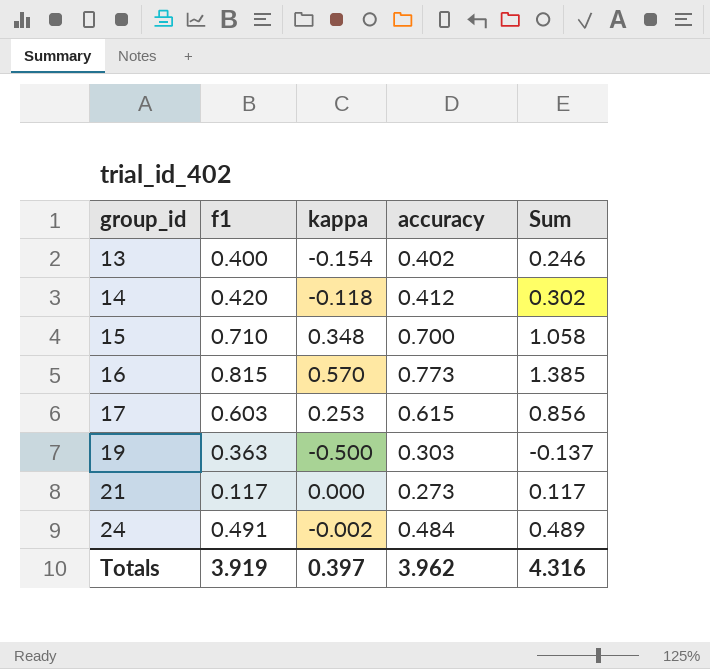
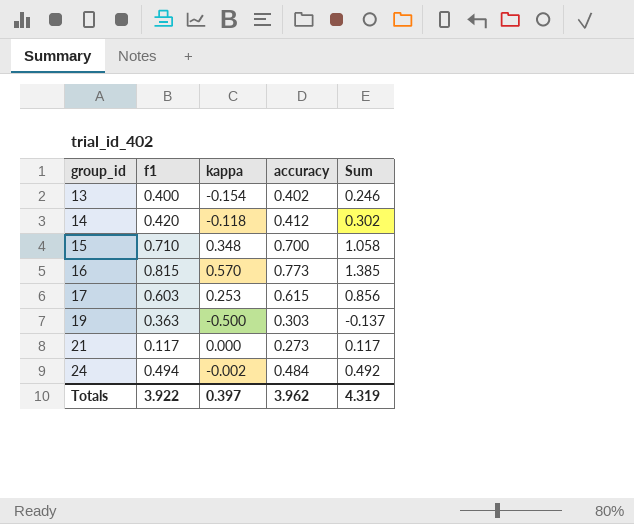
24 | f1: 0.491 -> 0.494
24 | Sum: 0.489 -> 0.492
Totals | f1: 3.919 -> 3.922
Totals | Sum: 4.316 -> 4.319

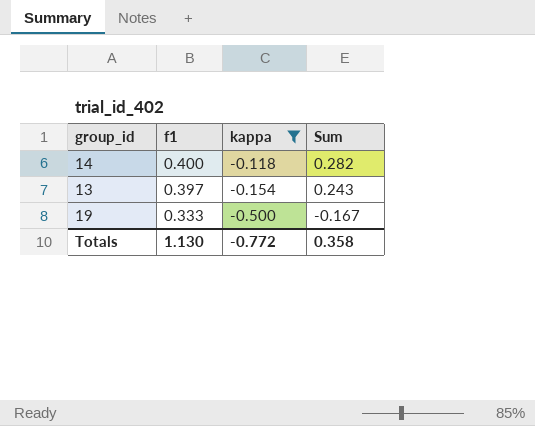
filter: none -> kappa <= -0.118
row order: group_id ascending -> f1 descending
column accuracy | position: 4 -> none
14 | f1: 0.420 -> 0.400
14 | Sum: 0.302 -> 0.282
13 | f1: 0.400 -> 0.397
13 | Sum: 0.246 -> 0.243
19 | f1: 0.363 -> 0.333
19 | Sum: -0.137 -> -0.167
Totals | f1: 3.922 -> 1.130
Totals | kappa: 0.397 -> -0.772
Totals | Sum: 4.319 -> 0.358

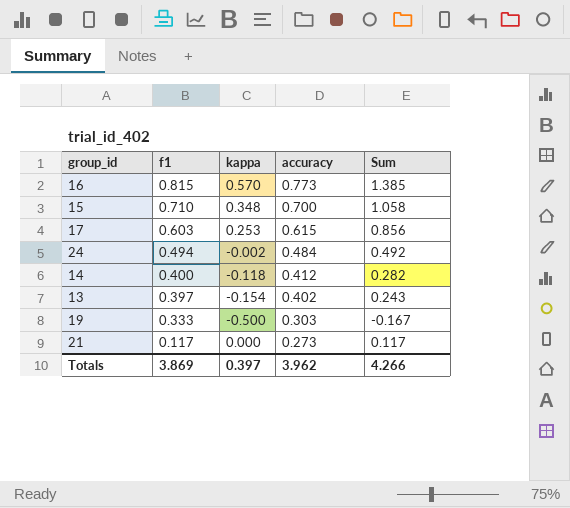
filter: kappa <= -0.118 -> none
column accuracy | position: none -> 4
Totals | f1: 1.130 -> 3.869
Totals | kappa: -0.772 -> 0.397
Totals | Sum: 0.358 -> 4.266

